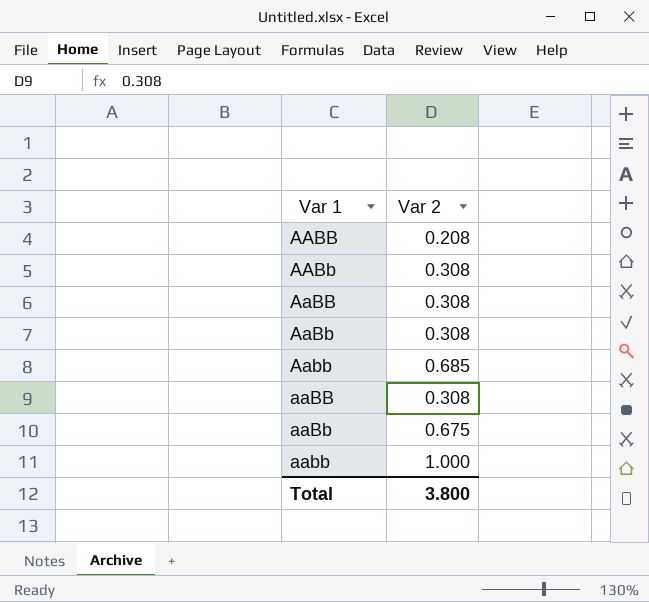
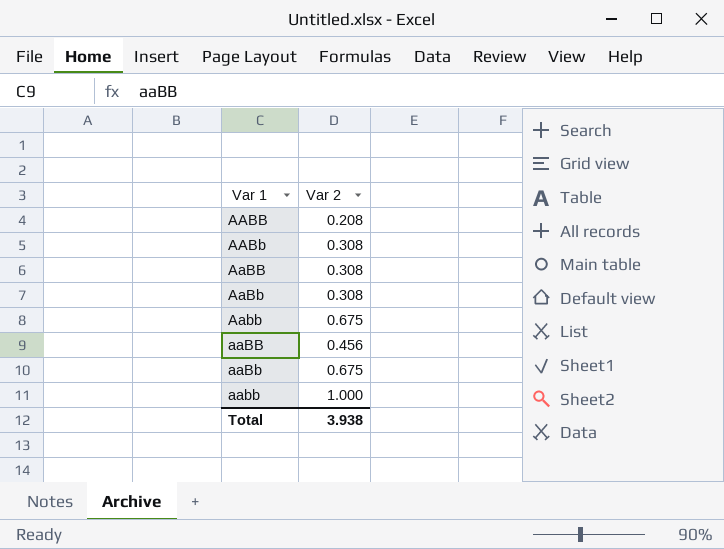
Aabb | Var 2: 0.685 -> 0.675
aaBB | Var 2: 0.308 -> 0.456
Total | Var 2: 3.800 -> 3.938

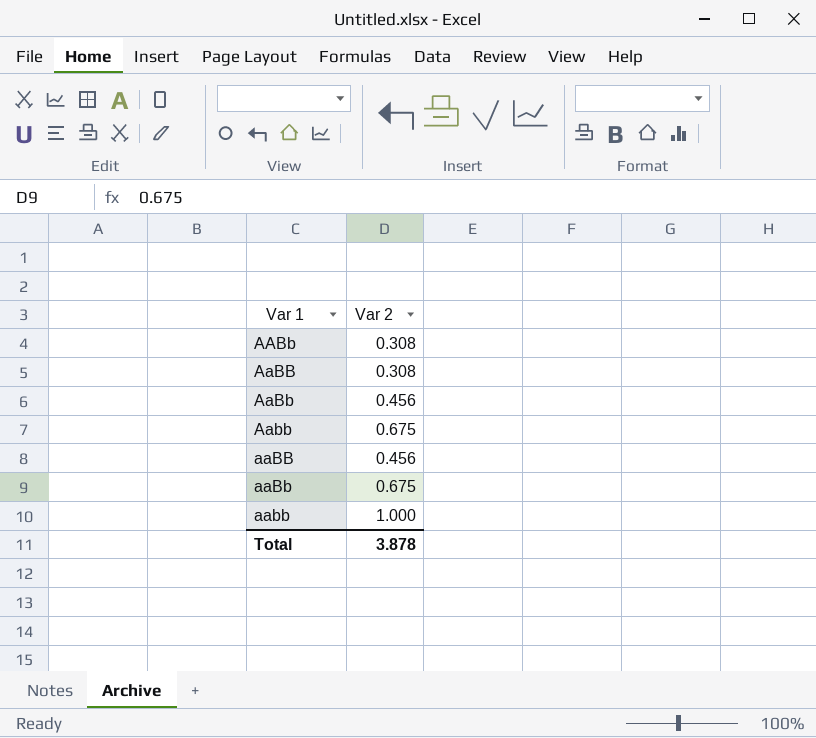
row AABB: 0.208 -> none
AaBb | Var 2: 0.308 -> 0.456
Total | Var 2: 3.938 -> 3.878

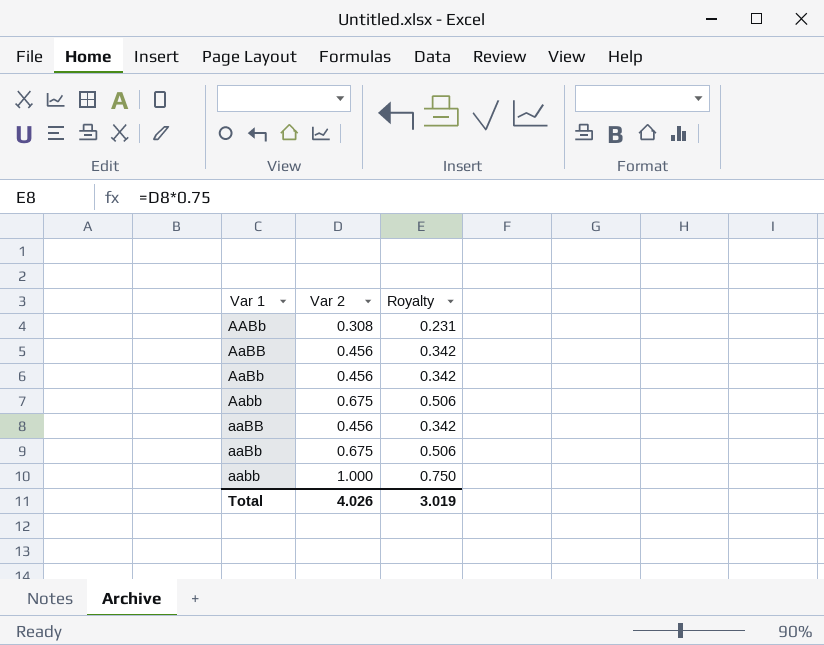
column Royalty | formula: none -> [Var 2] * 0.75
AaBB | Var 2: 0.308 -> 0.456
Total | Var 2: 3.878 -> 4.026

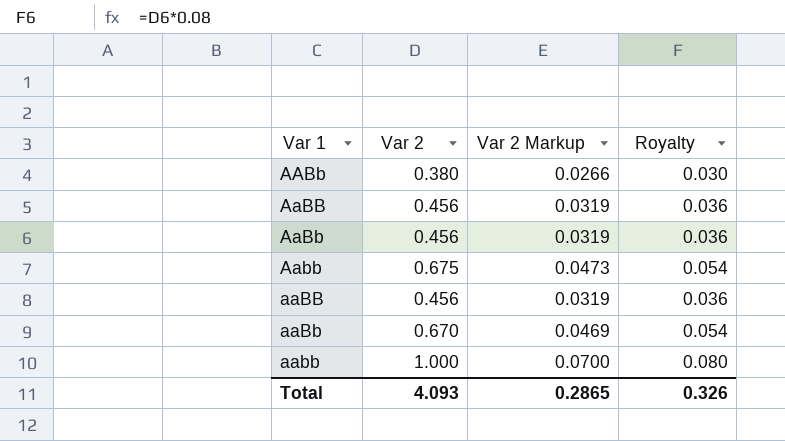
column Var 2 Markup | formula: none -> [Var 2] * 0.07
column Royalty | formula: [Var 2] * 0.75 -> [Var 2] * 0.08
AABb | Var 2: 0.308 -> 0.380
aaBb | Var 2: 0.675 -> 0.670
Total | Var 2: 4.026 -> 4.093
Total | Royalty: 3.019 -> 0.326

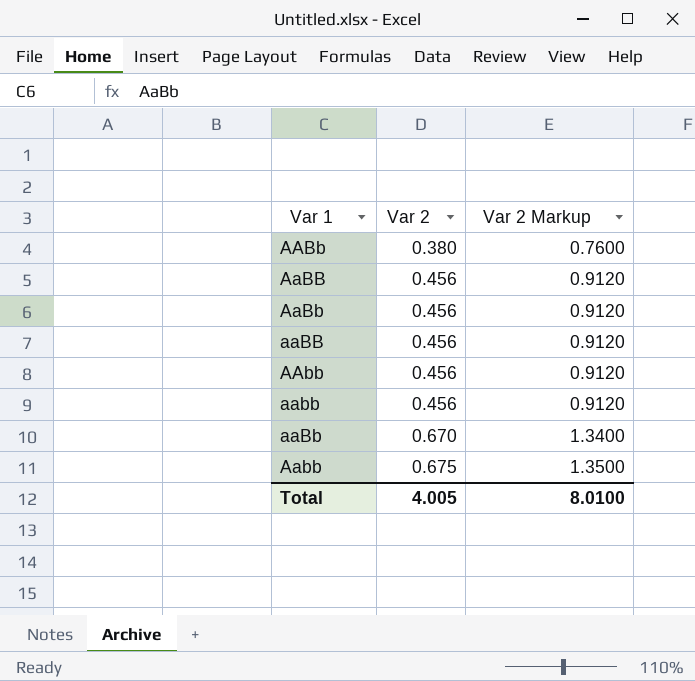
row order: none -> Var 2 ascending
column Royalty | formula: [Var 2] * 0.08 -> none
column Var 2 Markup | formula: [Var 2] * 0.07 -> [Var 2] * 2
row AAbb: none -> 0.456 | 0.9120
aabb | Var 2: 1.000 -> 0.456
Total | Var 2: 4.093 -> 4.005
Total | Var 2 Markup: 0.2865 -> 8.0100

